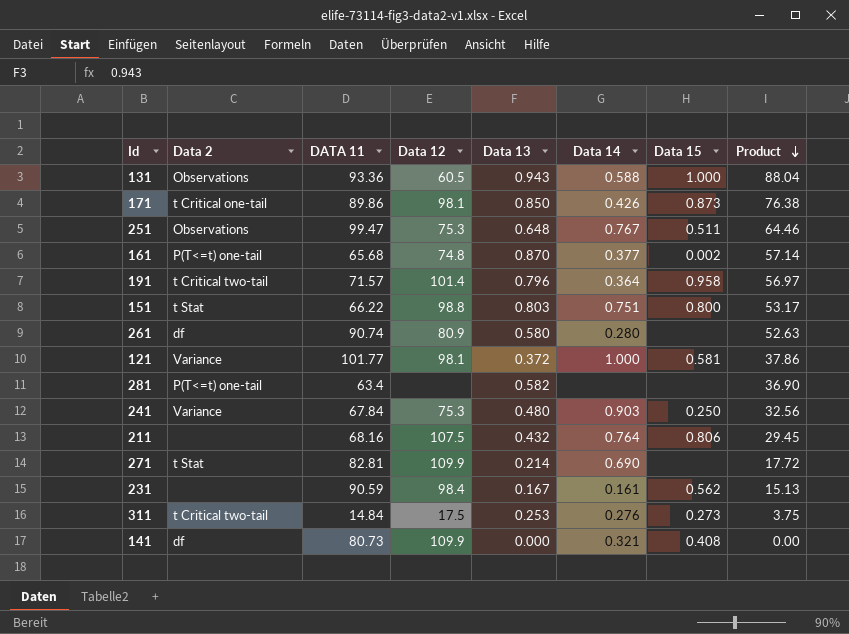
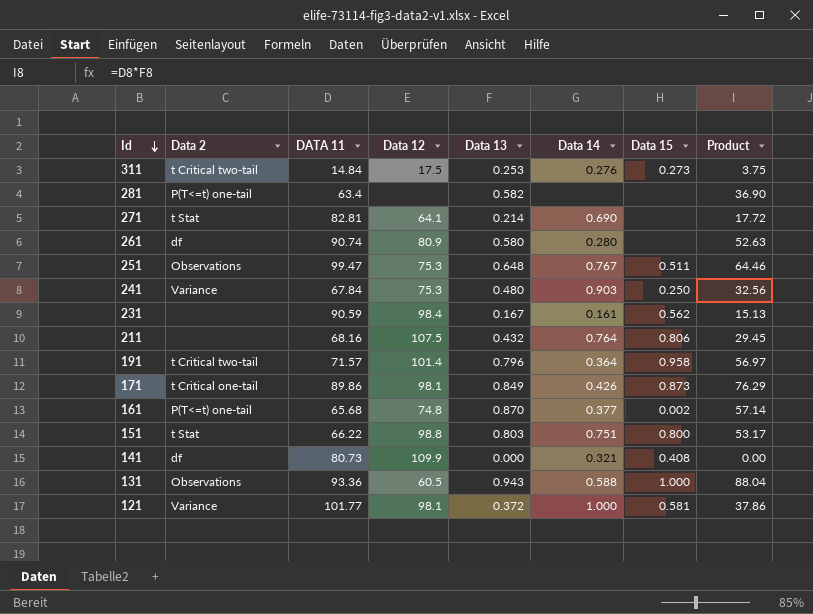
row order: Product descending -> Id descending
271 | Data 12: 109.9 -> 64.1
171 | Data 13: 0.850 -> 0.849
171 | Product: 76.38 -> 76.29

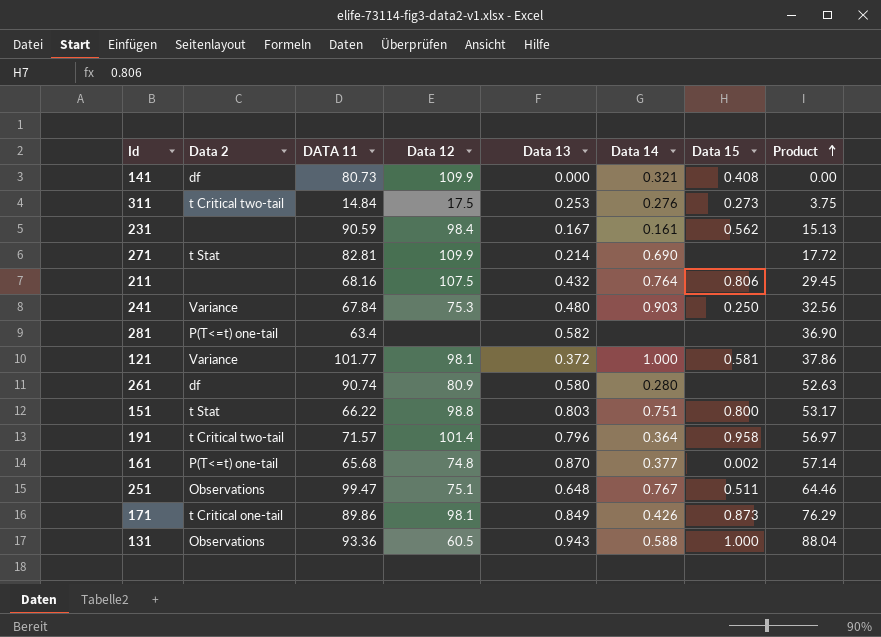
row order: Id descending -> Product ascending
271 | Data 12: 64.1 -> 109.9
251 | Data 12: 75.3 -> 75.1

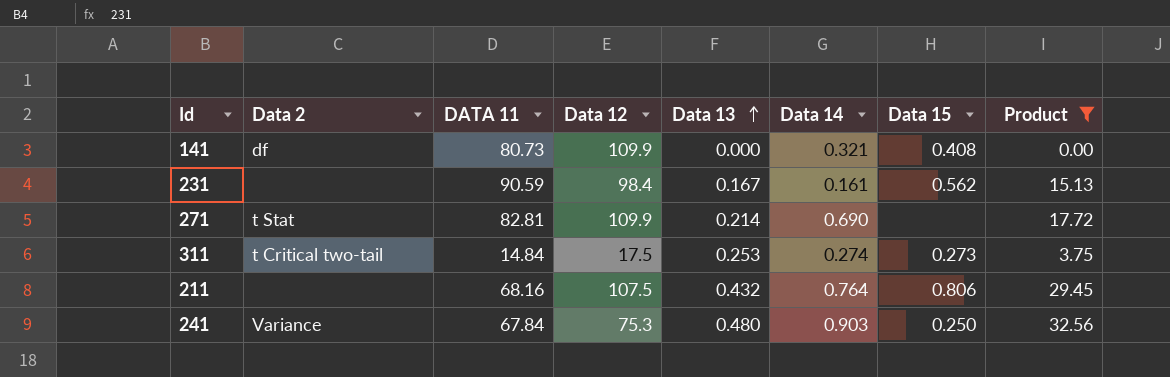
filter: none -> Product <= 32.56
row order: Product ascending -> Data 13 ascending
311 | Data 14: 0.276 -> 0.274

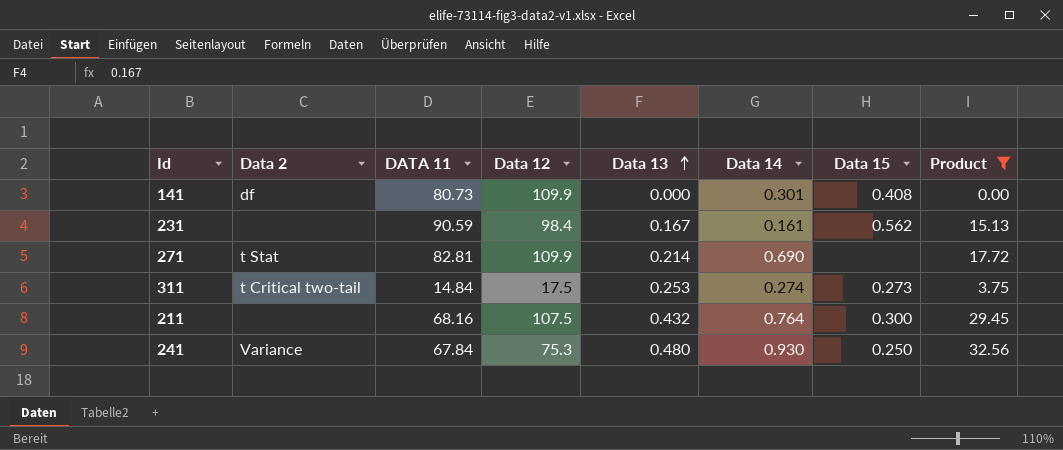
141 | Data 14: 0.321 -> 0.301
211 | Data 15: 0.806 -> 0.300
241 | Data 14: 0.903 -> 0.930

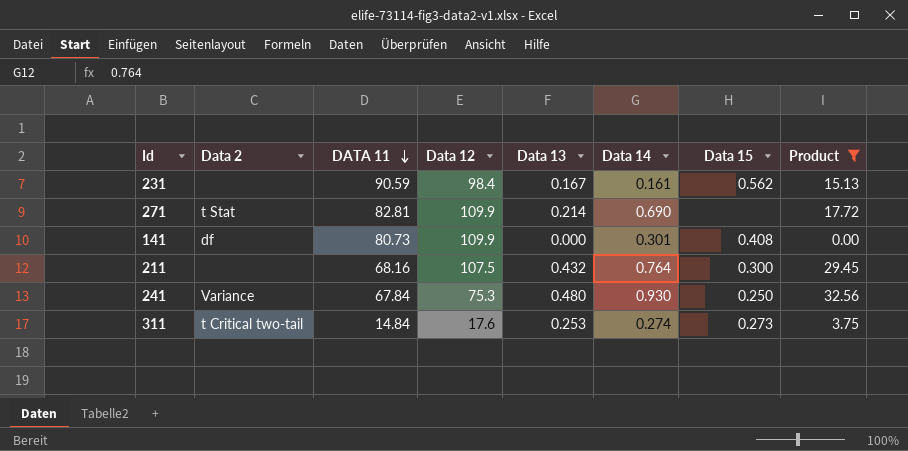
row order: Data 13 ascending -> DATA 11 descending
311 | Data 12: 17.5 -> 17.6

